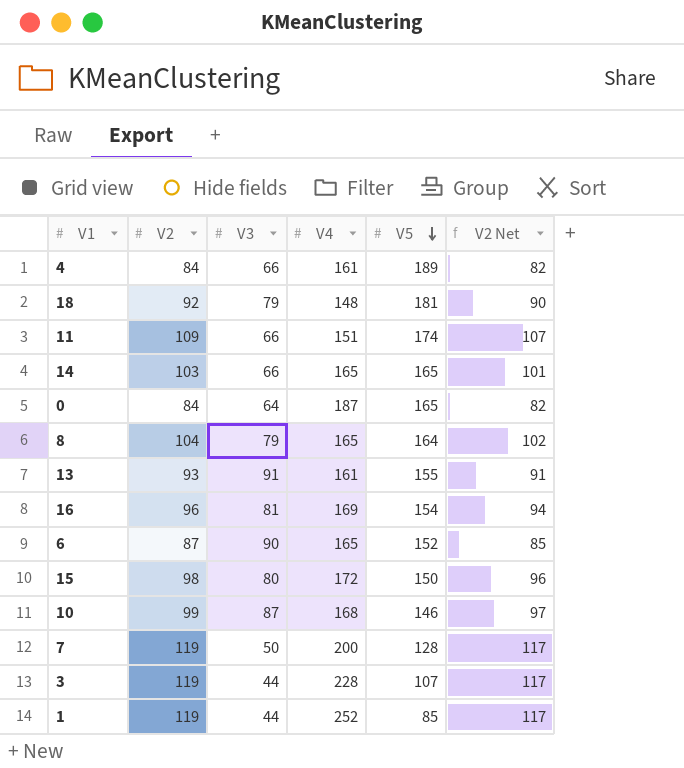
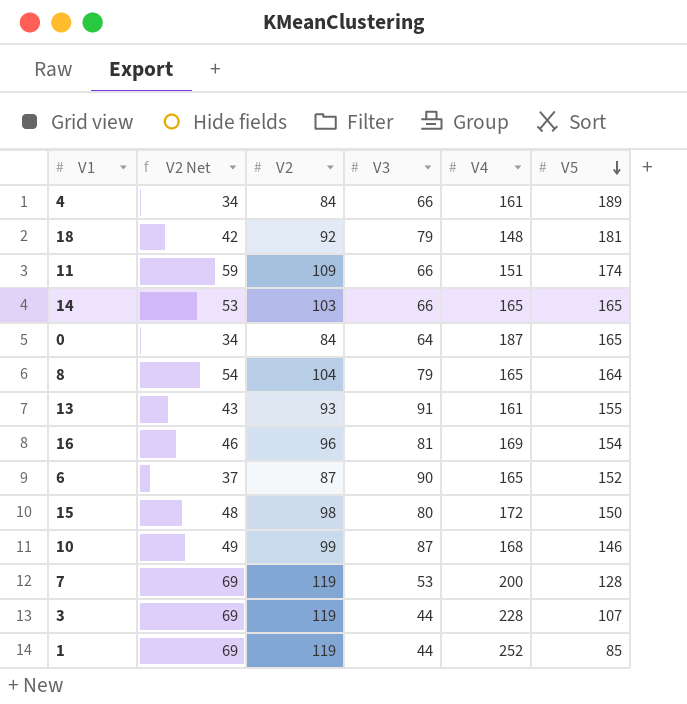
column V2 Net | formula: [V2] - 2 -> [V2] - 50
column V2 Net | position: 6 -> 2
7 | V3: 50 -> 53

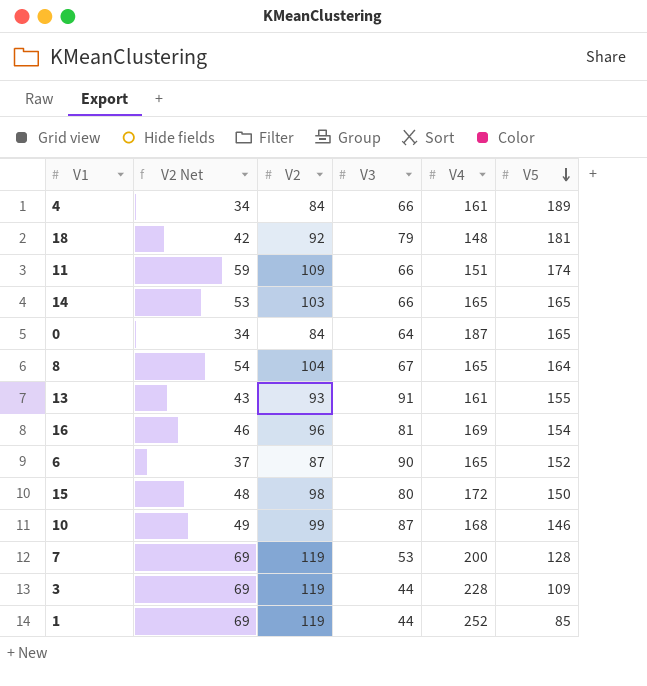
8 | V3: 79 -> 67
3 | V5: 107 -> 109

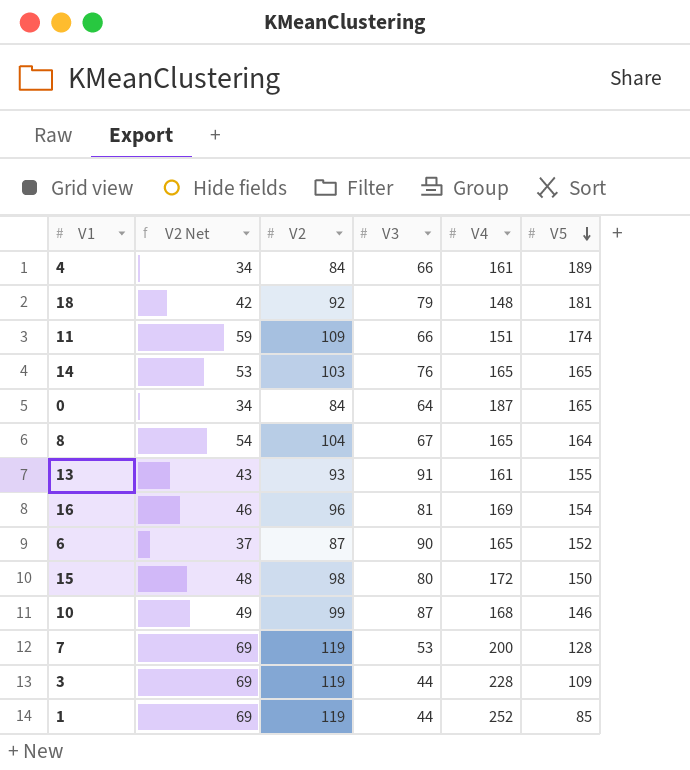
14 | V3: 66 -> 76

